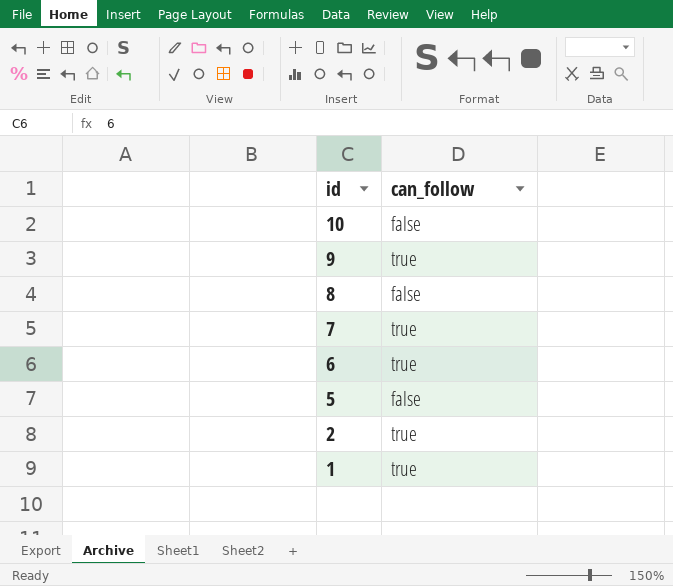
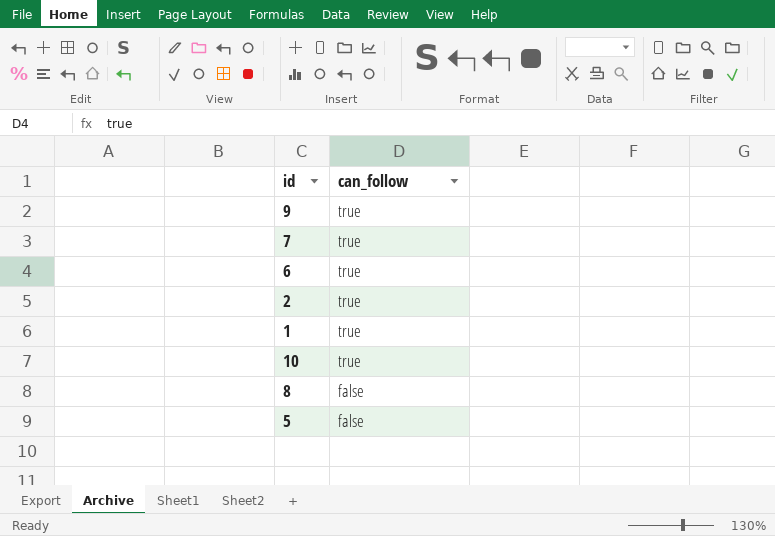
row order: id descending -> can_follow descending
10 | can_follow: false -> true

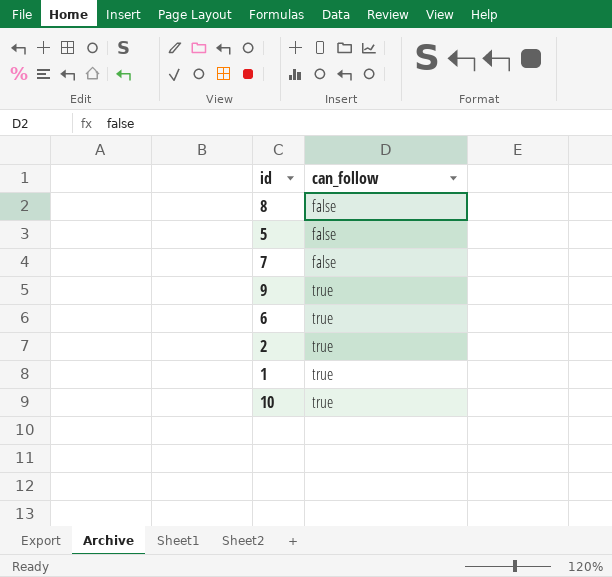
row order: can_follow descending -> can_follow ascending
7 | can_follow: true -> false

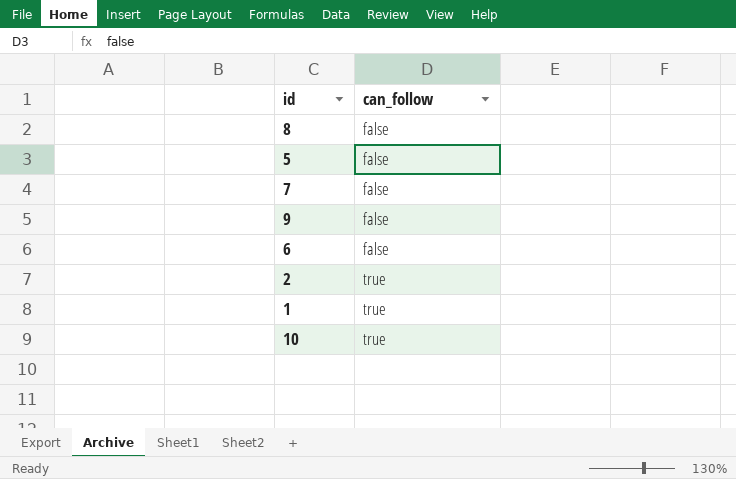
9 | can_follow: true -> false
6 | can_follow: true -> false

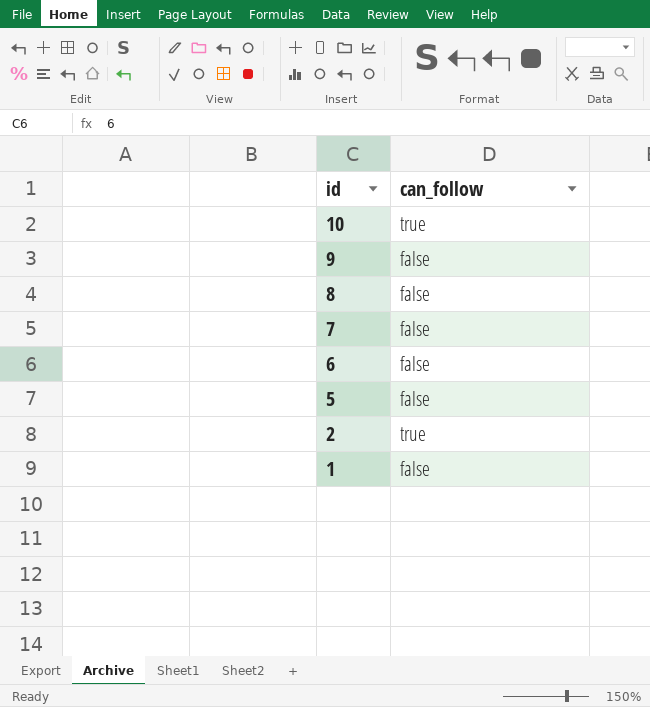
row order: can_follow ascending -> id descending
1 | can_follow: true -> false

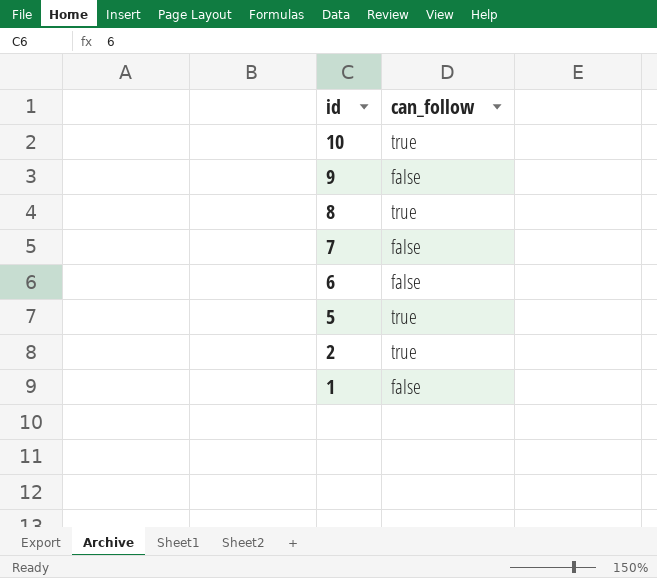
8 | can_follow: false -> true
5 | can_follow: false -> true

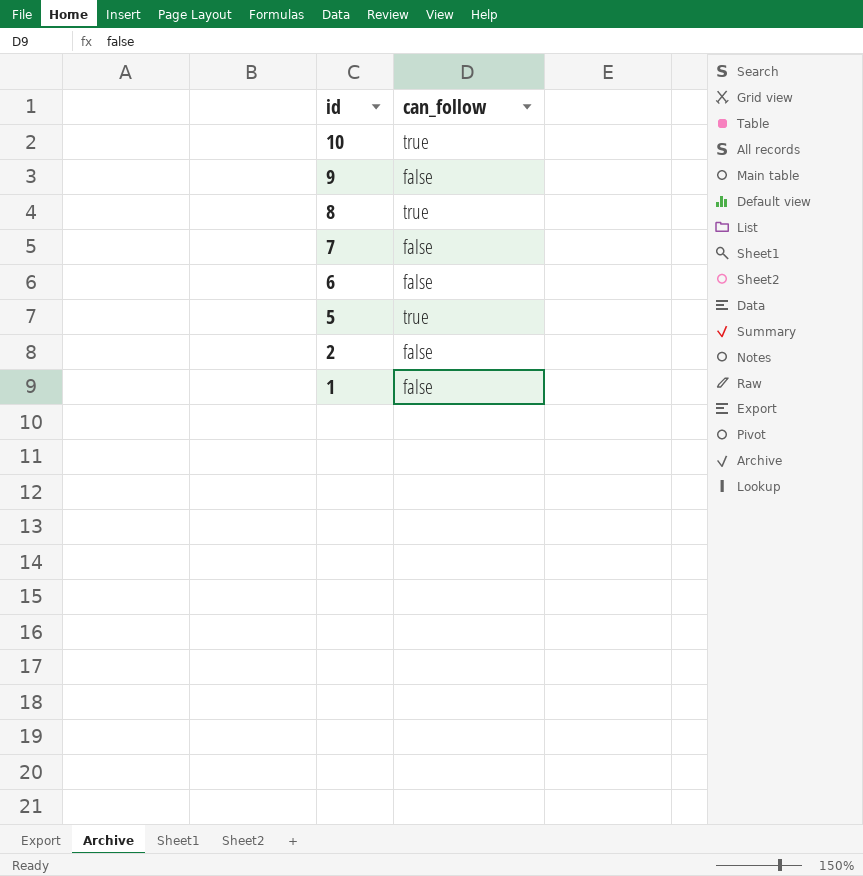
2 | can_follow: true -> false

